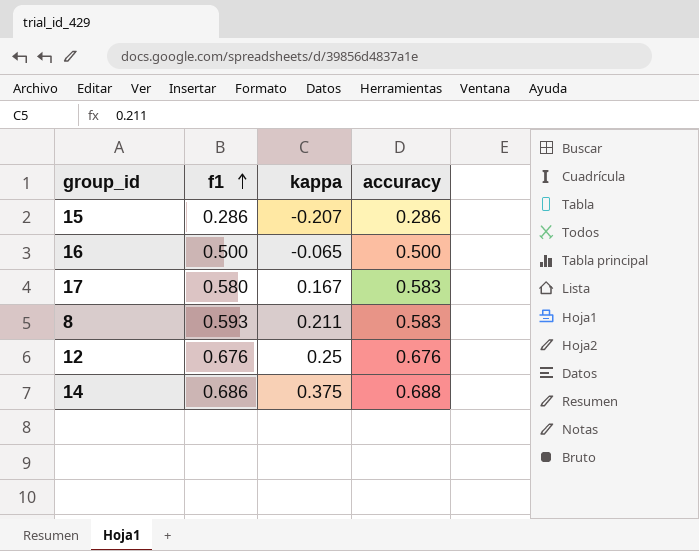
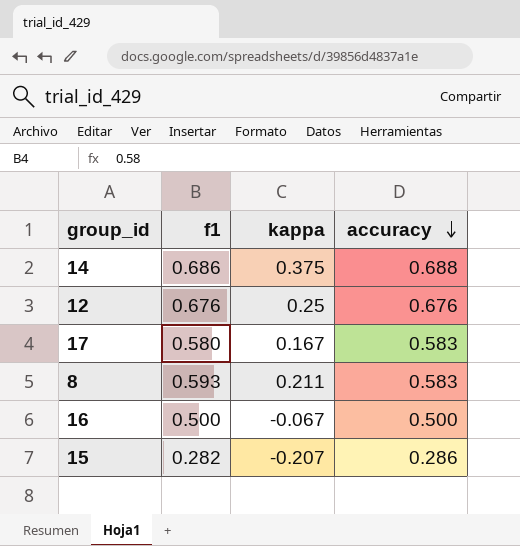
row order: f1 ascending -> accuracy descending
16 | kappa: -0.065 -> -0.067
15 | f1: 0.286 -> 0.282

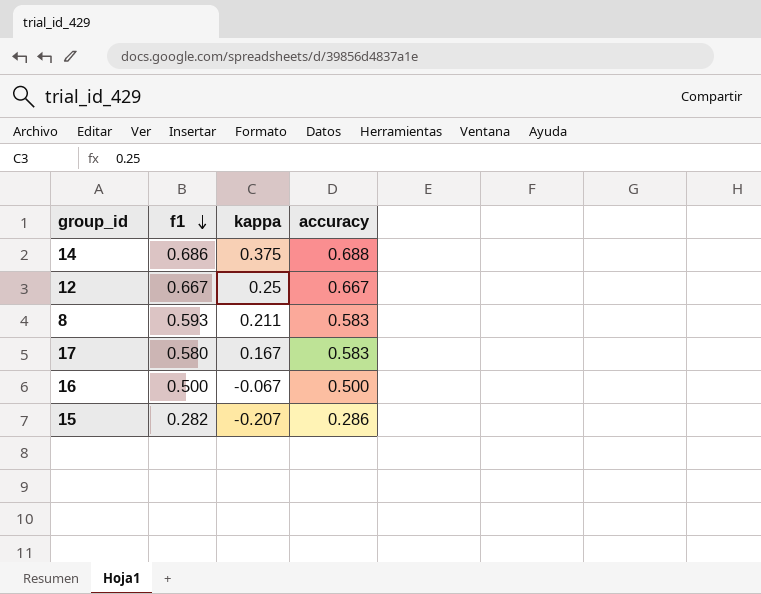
row order: accuracy descending -> f1 descending
12 | f1: 0.676 -> 0.667
12 | accuracy: 0.676 -> 0.667

